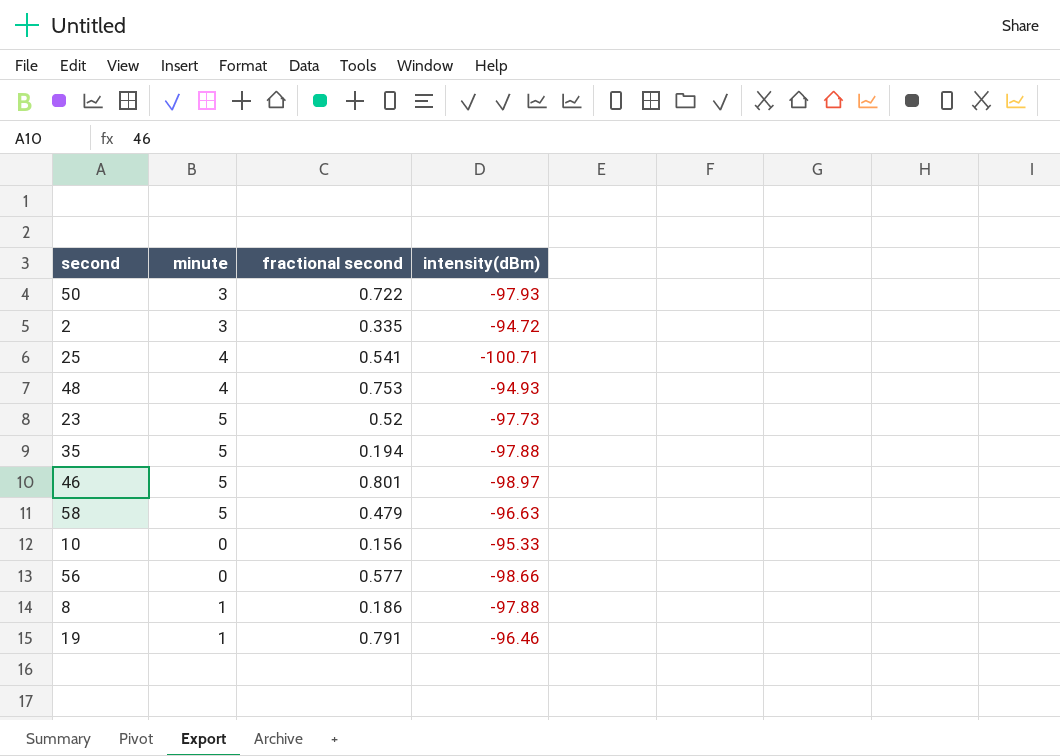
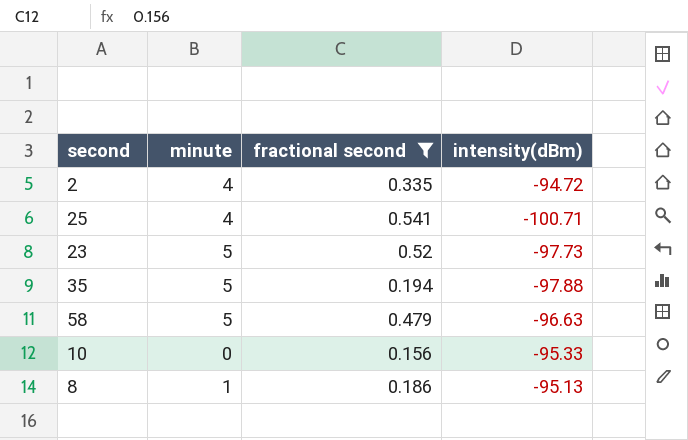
filter: none -> fractional second <= 0.541
2 | minute: 3 -> 4
8 | intensity(dBm): -97.88 -> -95.13

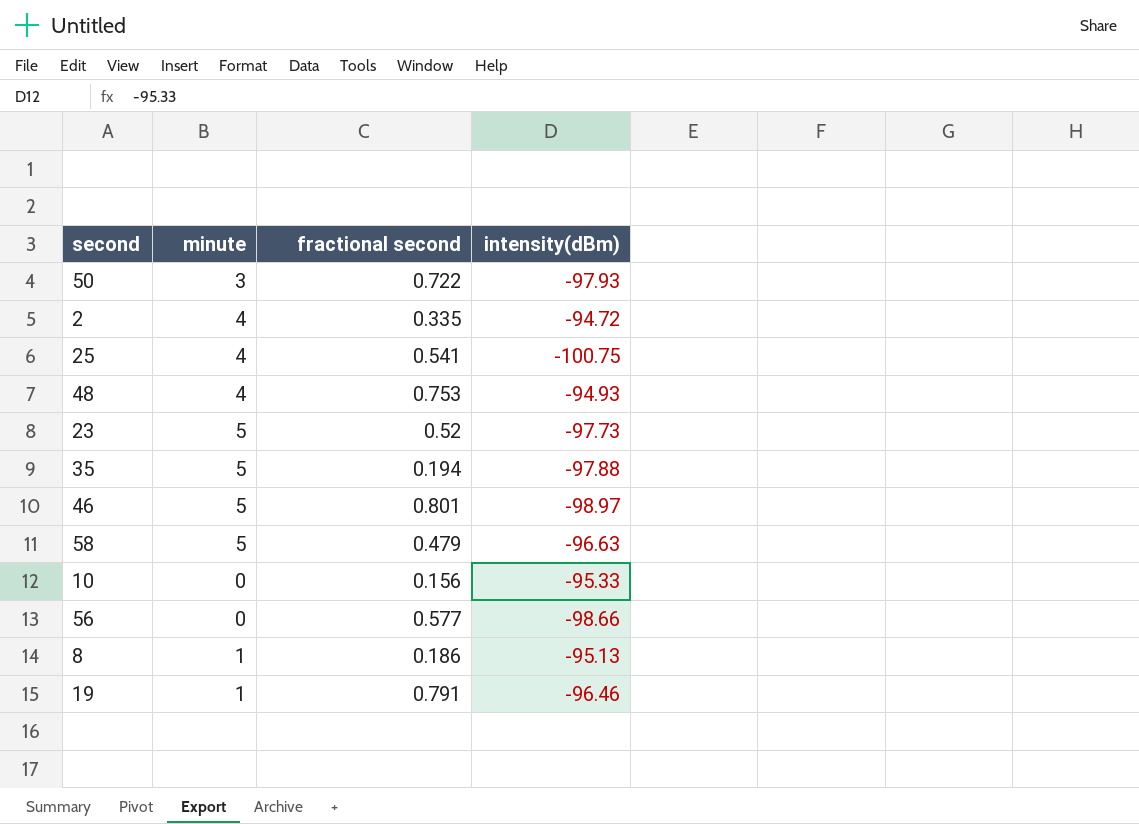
filter: fractional second <= 0.541 -> none
25 | intensity(dBm): -100.71 -> -100.75

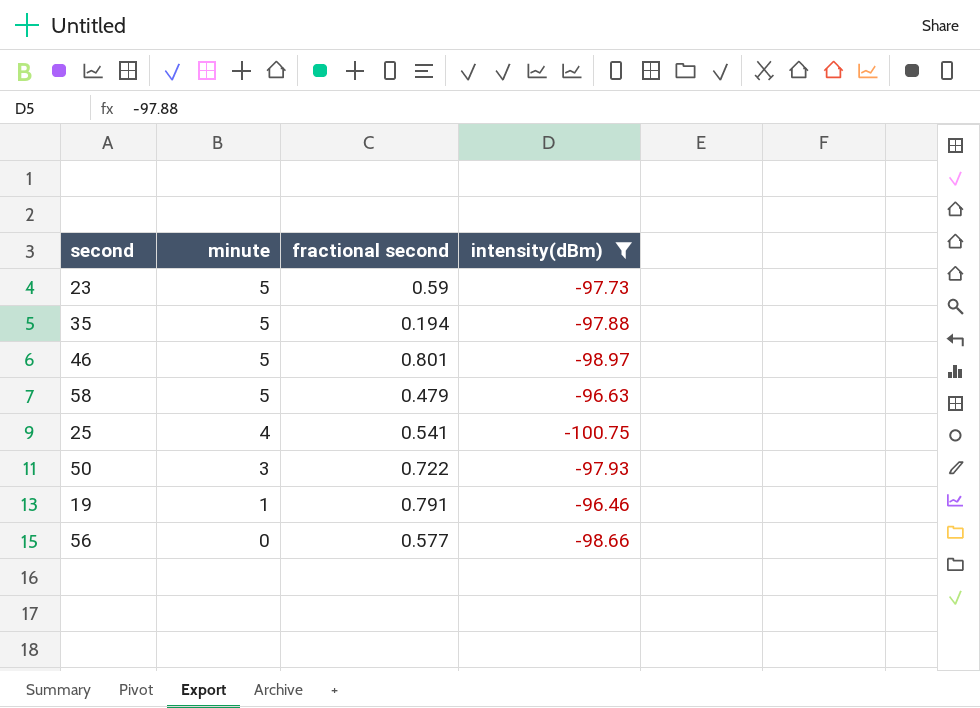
filter: none -> intensity(dBm) <= -96.46
row order: none -> minute descending
23 | fractional second: 0.52 -> 0.59

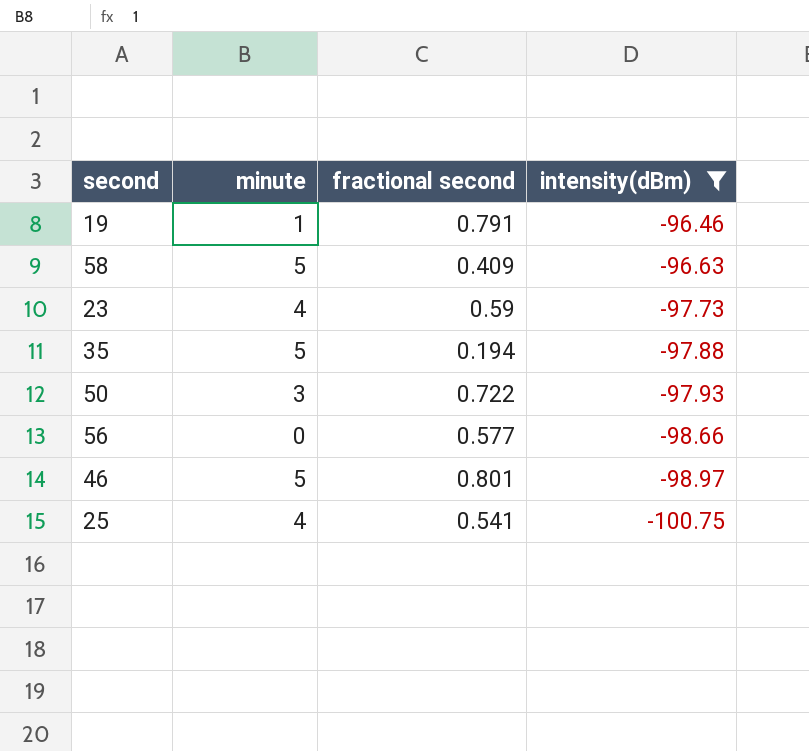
row order: minute descending -> intensity(dBm) descending
58 | fractional second: 0.479 -> 0.409
23 | minute: 5 -> 4

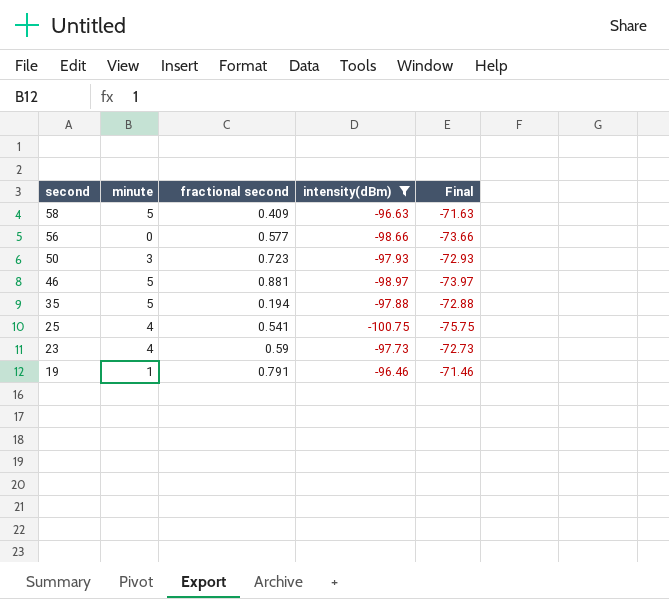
row order: intensity(dBm) descending -> second descending
column Final | formula: none -> [intensity(dBm)] + 25
50 | fractional second: 0.722 -> 0.723
46 | fractional second: 0.801 -> 0.881

